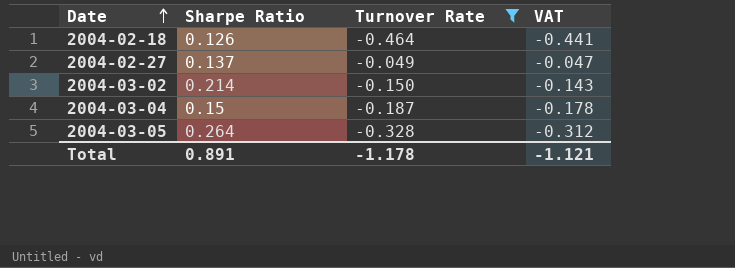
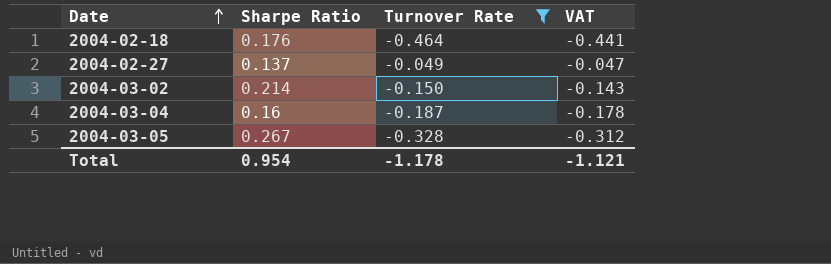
2004-02-18 | Sharpe Ratio: 0.126 -> 0.176
2004-03-04 | Sharpe Ratio: 0.15 -> 0.16
2004-03-05 | Sharpe Ratio: 0.264 -> 0.267
Total | Sharpe Ratio: 0.891 -> 0.954

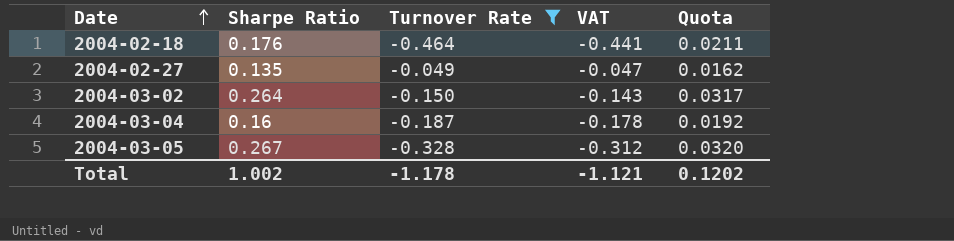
column Quota | formula: none -> [Sharpe Ratio] * 0.12
2004-02-27 | Sharpe Ratio: 0.137 -> 0.135
2004-03-02 | Sharpe Ratio: 0.214 -> 0.264
Total | Sharpe Ratio: 0.954 -> 1.002

